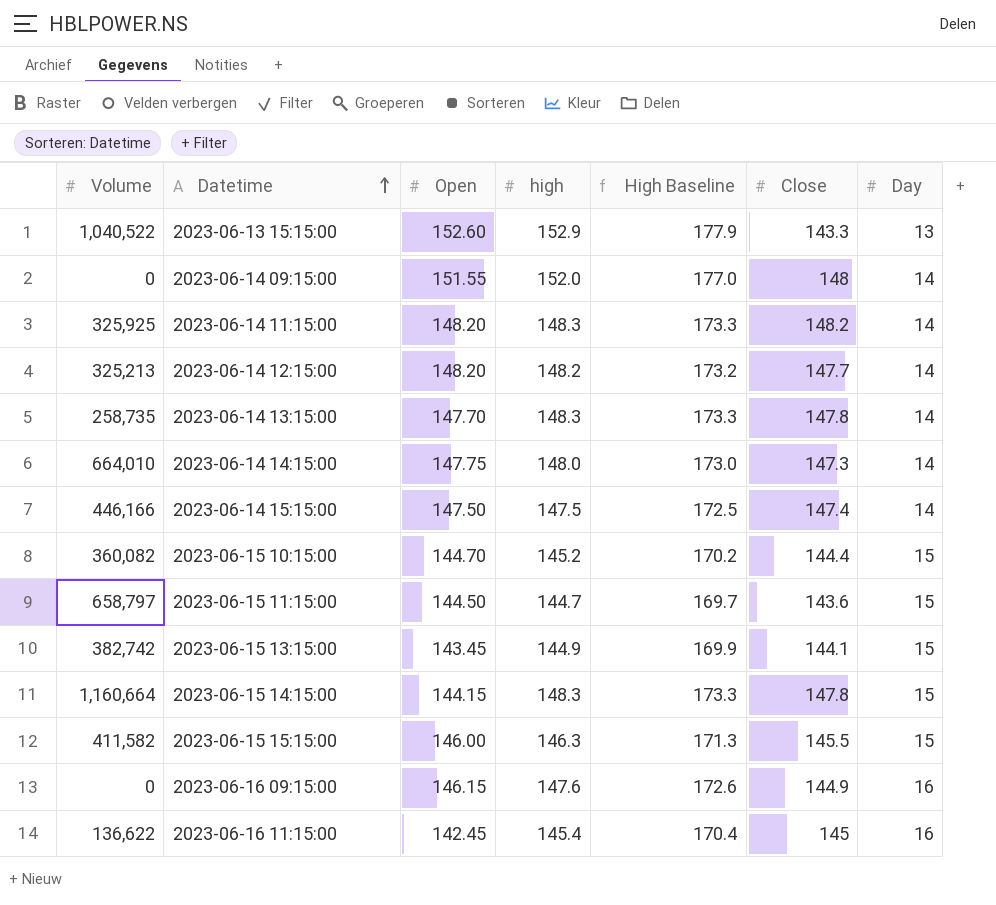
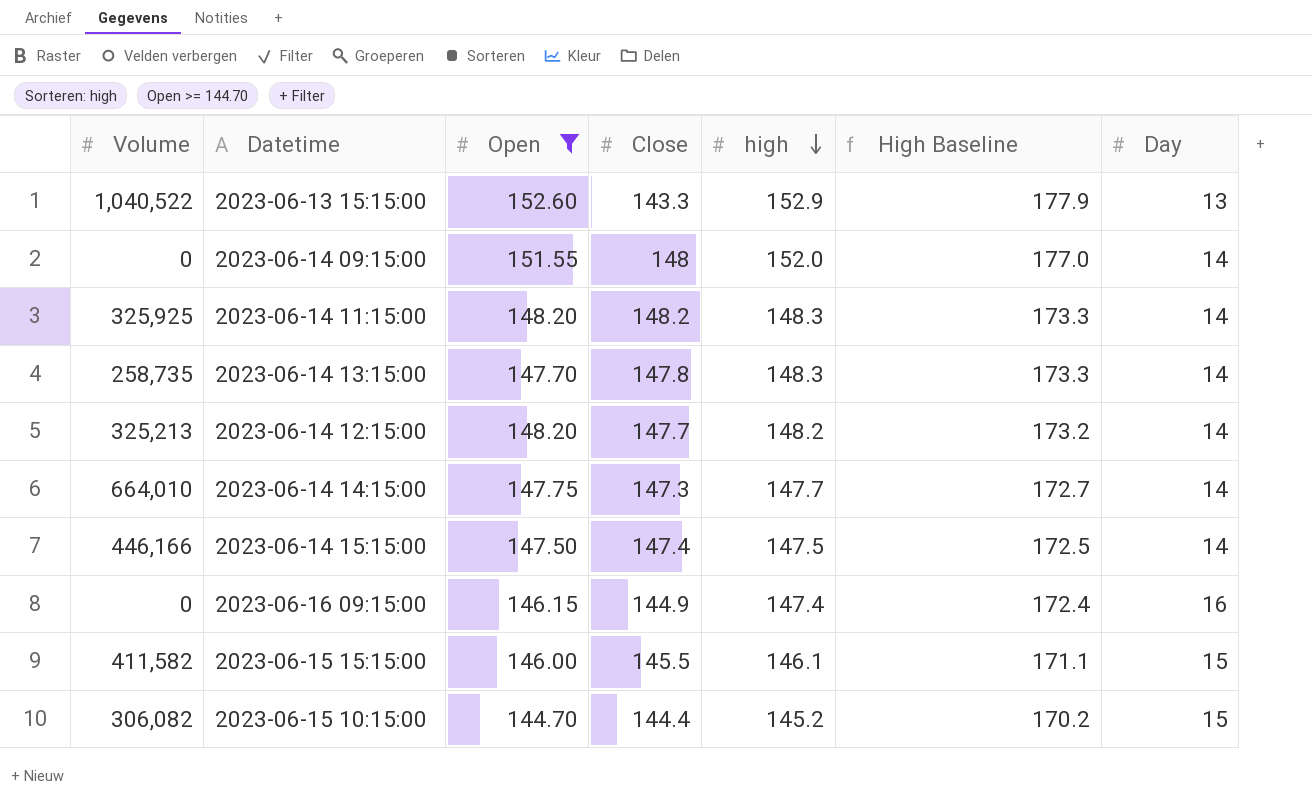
filter: none -> Open >= 144.70
row order: Datetime ascending -> high descending
column Close | position: 6 -> 4
2023-06-14 14:15:00 | high: 148.0 -> 147.7
2023-06-14 14:15:00 | High Baseline: 173.0 -> 172.7
2023-06-16 09:15:00 | high: 147.6 -> 147.4
2023-06-16 09:15:00 | High Baseline: 172.6 -> 172.4
2023-06-15 15:15:00 | high: 146.3 -> 146.1
2023-06-15 15:15:00 | High Baseline: 171.3 -> 171.1
2023-06-15 10:15:00 | Volume: 360,082 -> 306,082

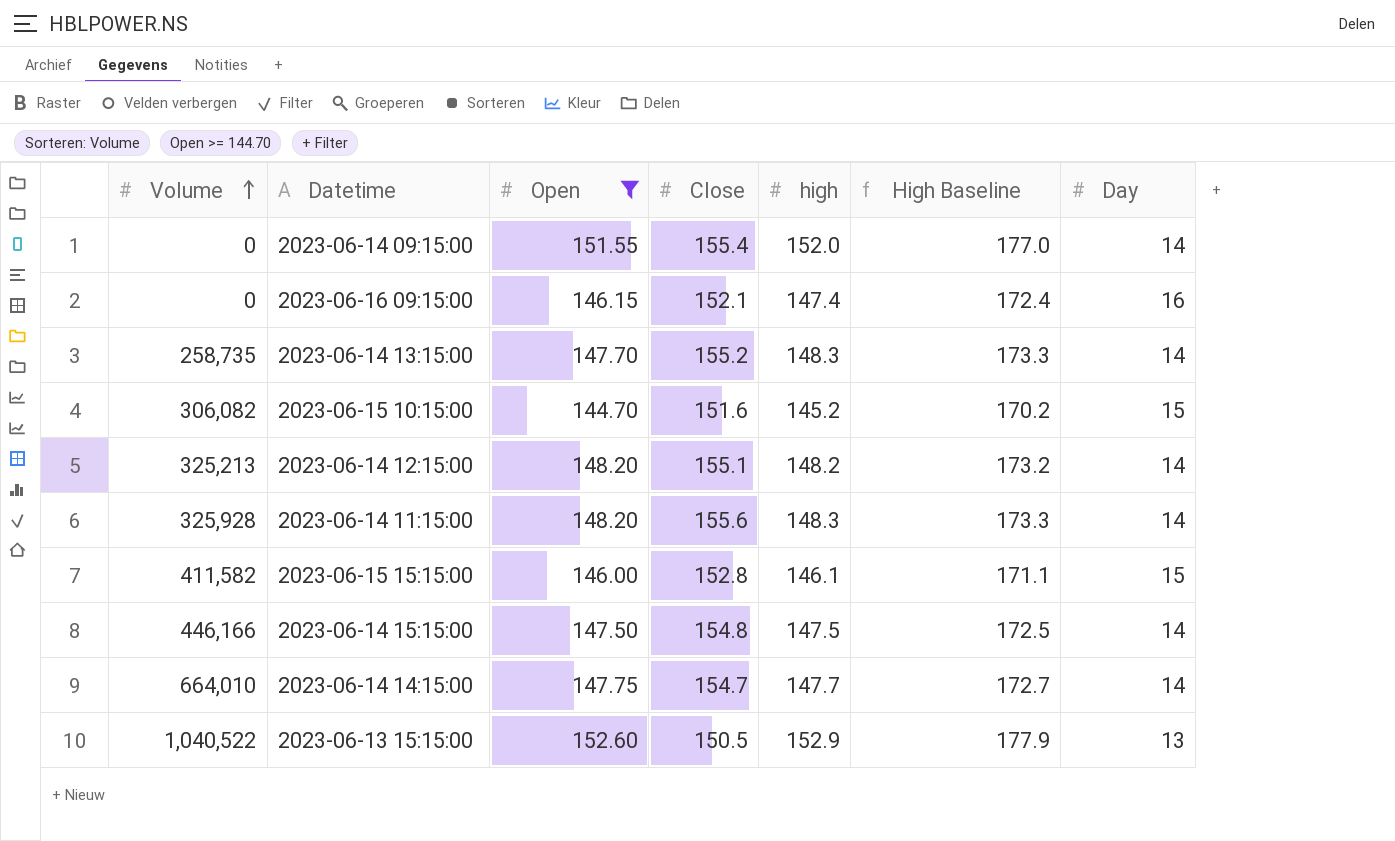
row order: high descending -> Volume ascending
2023-06-14 09:15:00 | Close: 148 -> 155.4
2023-06-16 09:15:00 | Close: 144.9 -> 152.1
2023-06-14 13:15:00 | Close: 147.8 -> 155.2
2023-06-15 10:15:00 | Close: 144.4 -> 151.6
2023-06-14 12:15:00 | Close: 147.7 -> 155.1
2023-06-14 11:15:00 | Volume: 325,925 -> 325,928
2023-06-14 11:15:00 | Close: 148.2 -> 155.6
2023-06-15 15:15:00 | Close: 145.5 -> 152.8
2023-06-14 15:15:00 | Close: 147.4 -> 154.8
2023-06-14 14:15:00 | Close: 147.3 -> 154.7
2023-06-13 15:15:00 | Close: 143.3 -> 150.5

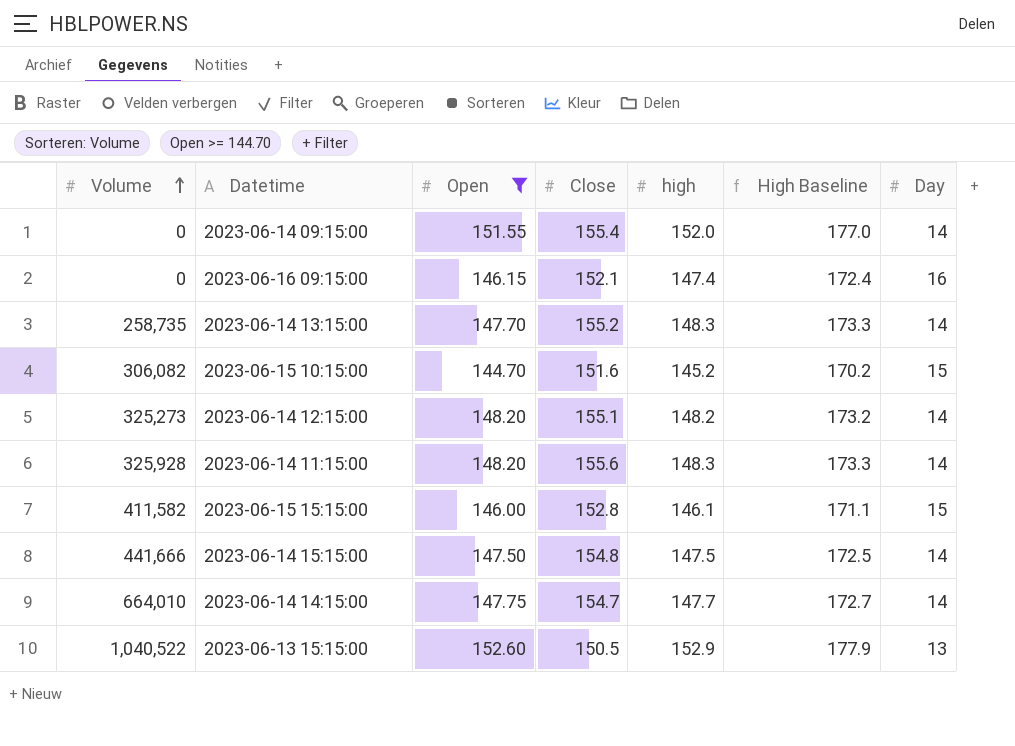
2023-06-14 12:15:00 | Volume: 325,213 -> 325,273
2023-06-14 15:15:00 | Volume: 446,166 -> 441,666

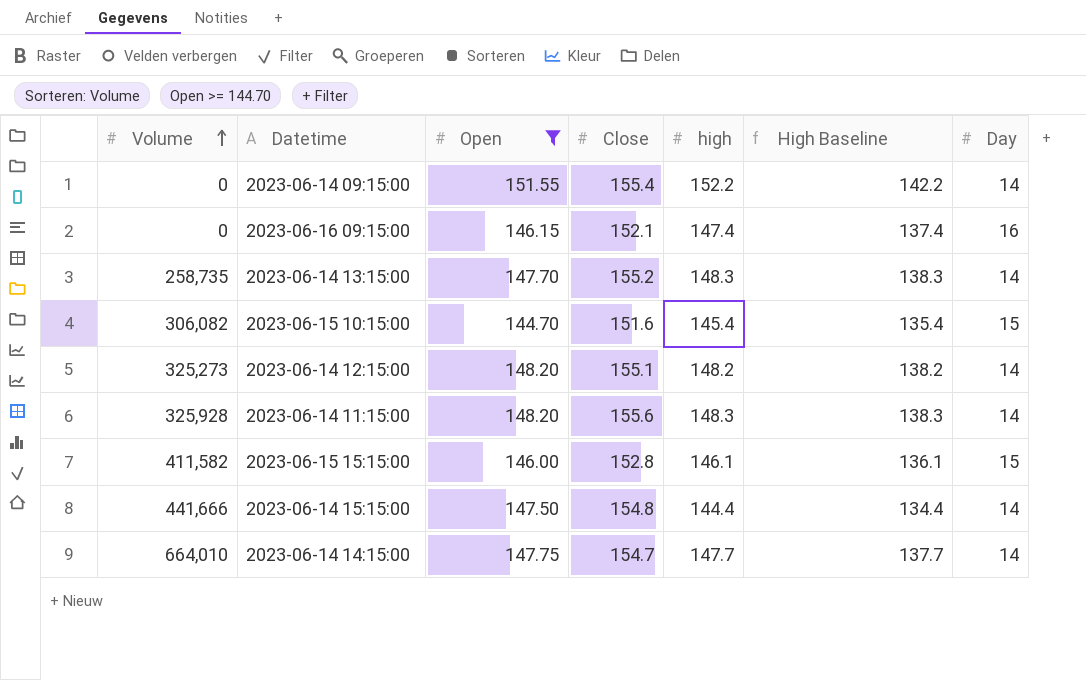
column High Baseline | formula: [high] + 25 -> [high] - 10
row 2023-06-13 15:15:00: 1,040,522 | 152.60 | 150.5 | 152.9 | 177.9 | 13 -> none
2023-06-14 09:15:00 | high: 152.0 -> 152.2
2023-06-15 10:15:00 | high: 145.2 -> 145.4
2023-06-14 15:15:00 | high: 147.5 -> 144.4

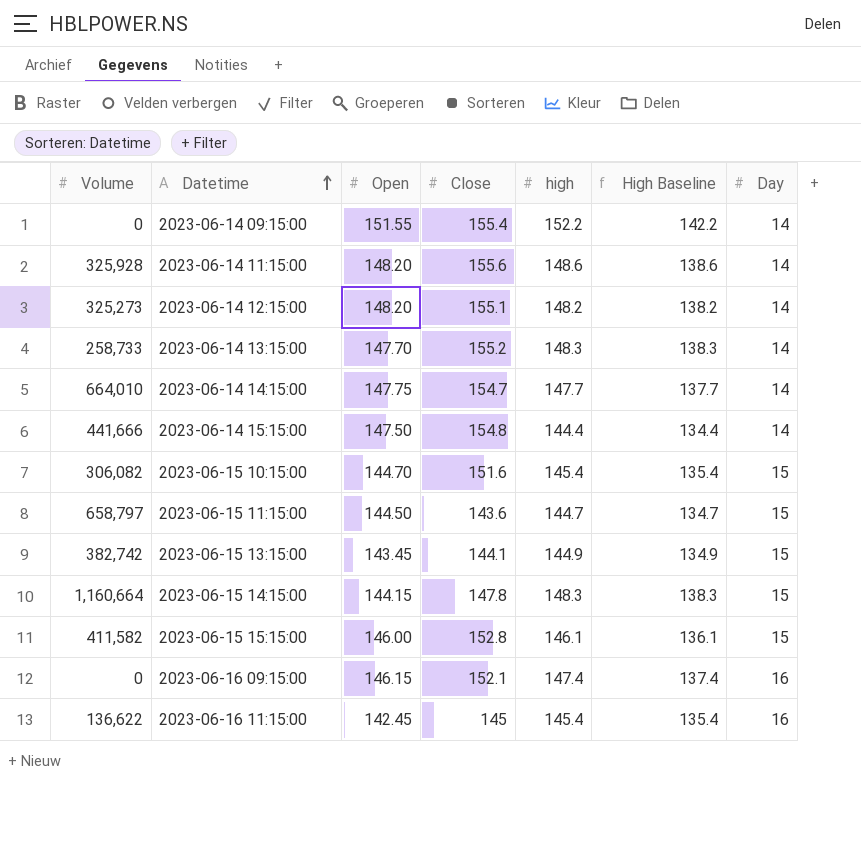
filter: Open >= 144.70 -> none
row order: Volume ascending -> Datetime ascending
2023-06-14 11:15:00 | high: 148.3 -> 148.6
2023-06-14 11:15:00 | High Baseline: 138.3 -> 138.6
2023-06-14 13:15:00 | Volume: 258,735 -> 258,733

